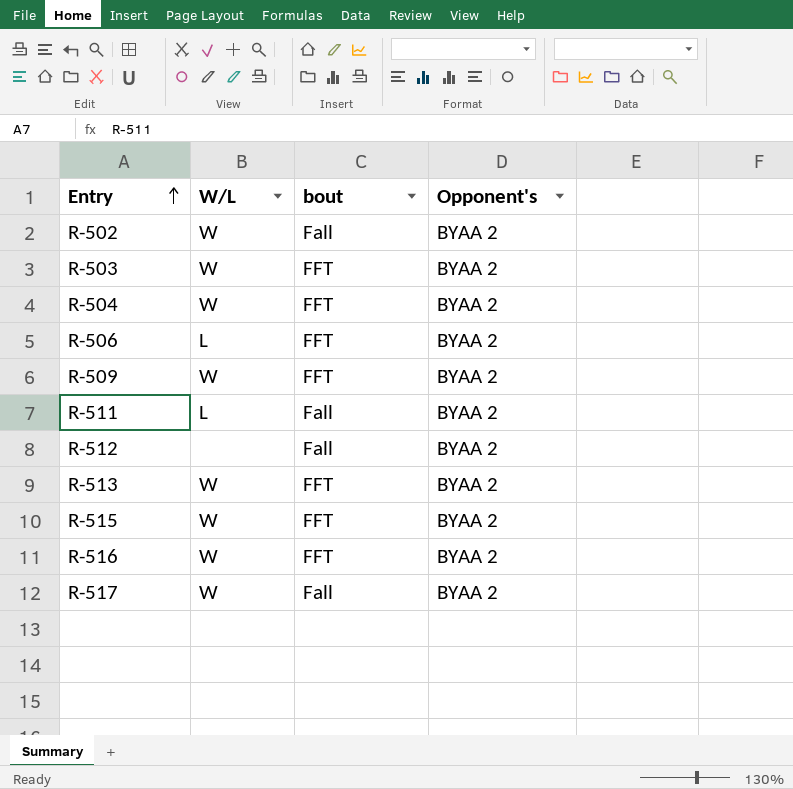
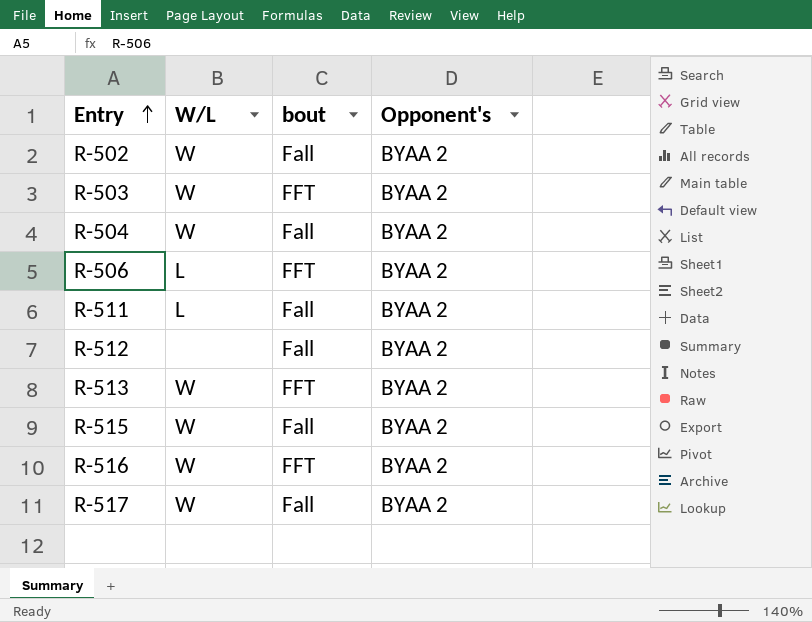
row R-509: W | FFT | BYAA 2 -> none
R-504 | bout: FFT -> Fall
R-515 | bout: FFT -> Fall

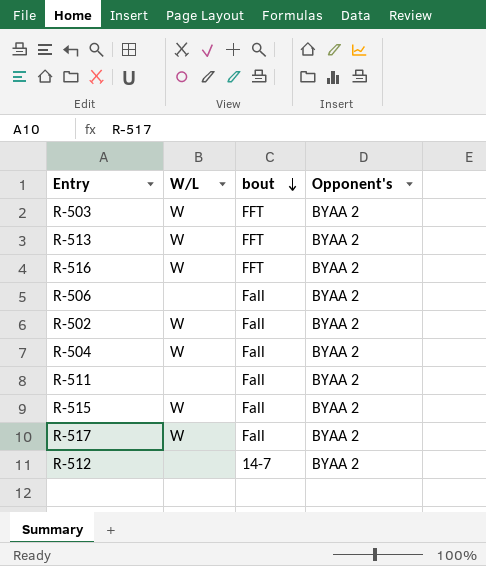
row order: Entry ascending -> bout descending
R-506 | W/L: L -> none
R-506 | bout: FFT -> Fall
R-511 | W/L: L -> none
R-512 | bout: Fall -> 14-7

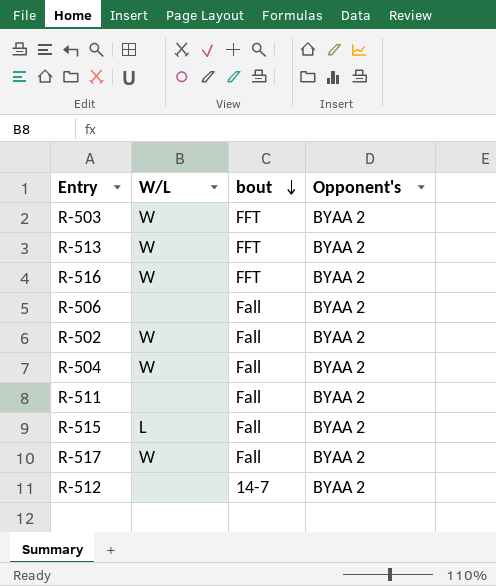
R-515 | W/L: W -> L

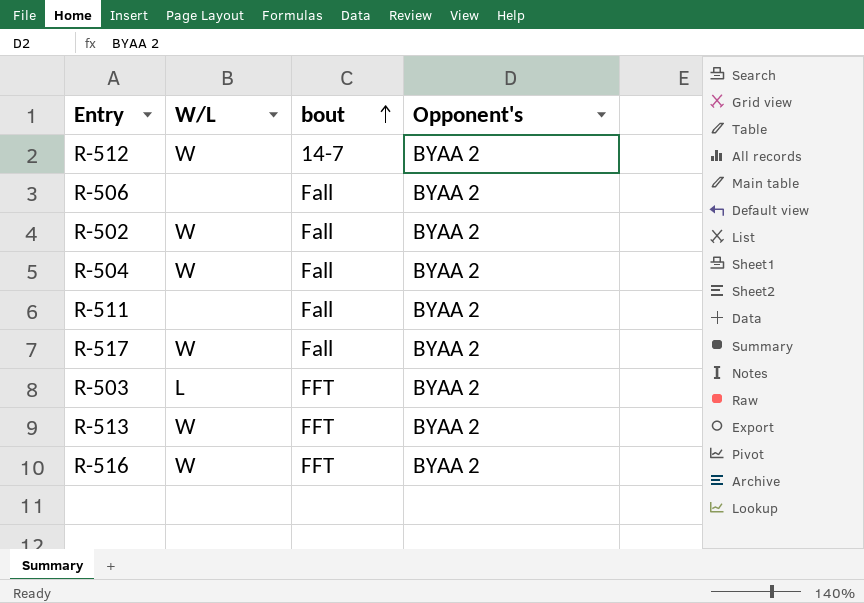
row order: bout descending -> bout ascending
row R-515: L | Fall | BYAA 2 -> none
R-512 | W/L: none -> W
R-503 | W/L: W -> L

